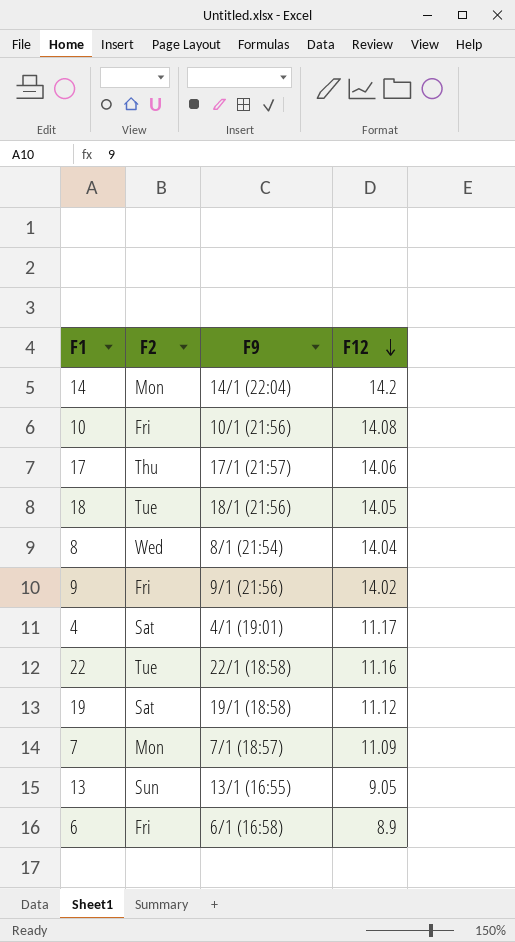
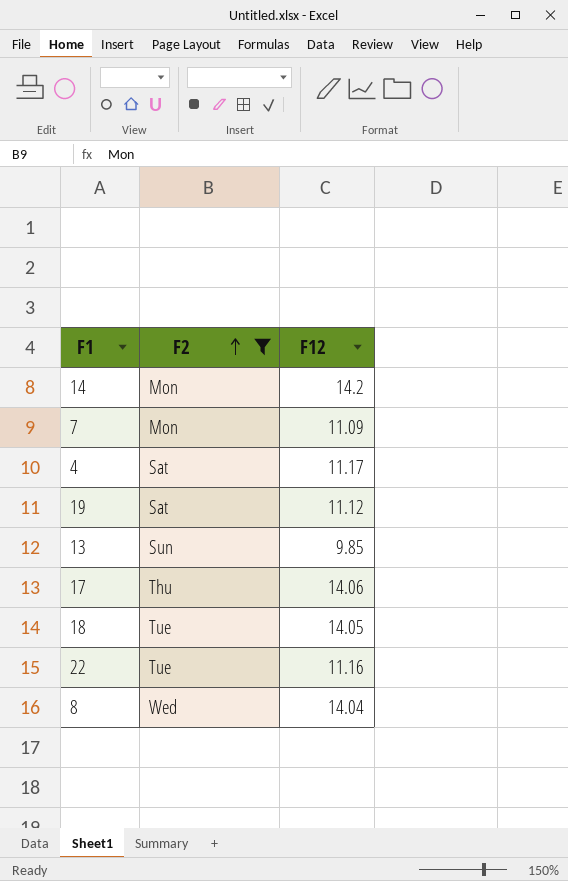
filter: none -> F2 != Fri
row order: F12 descending -> F2 ascending
column F9 | position: 3 -> none
13 | F12: 9.05 -> 9.85

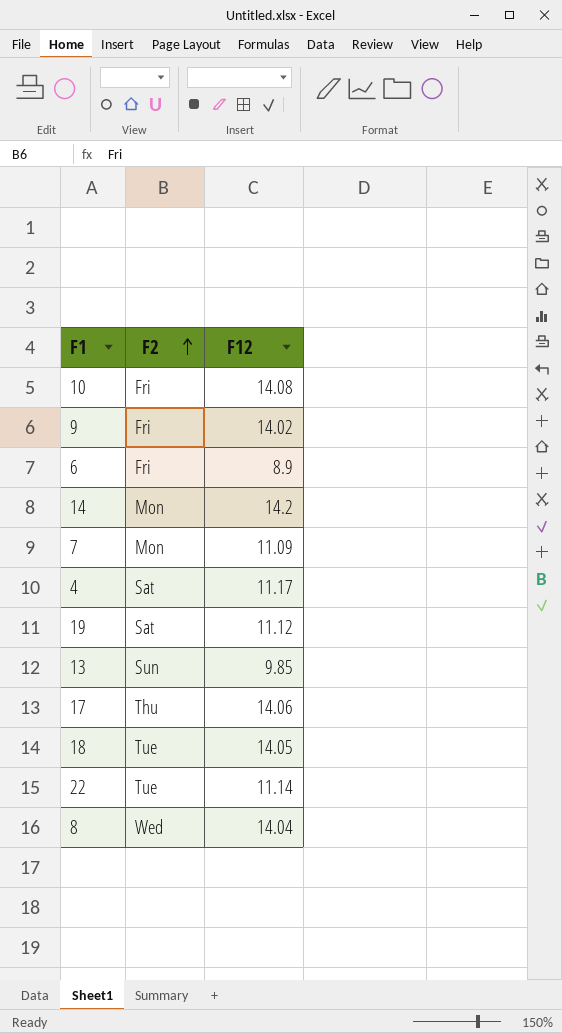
filter: F2 != Fri -> none
22 | F12: 11.16 -> 11.14

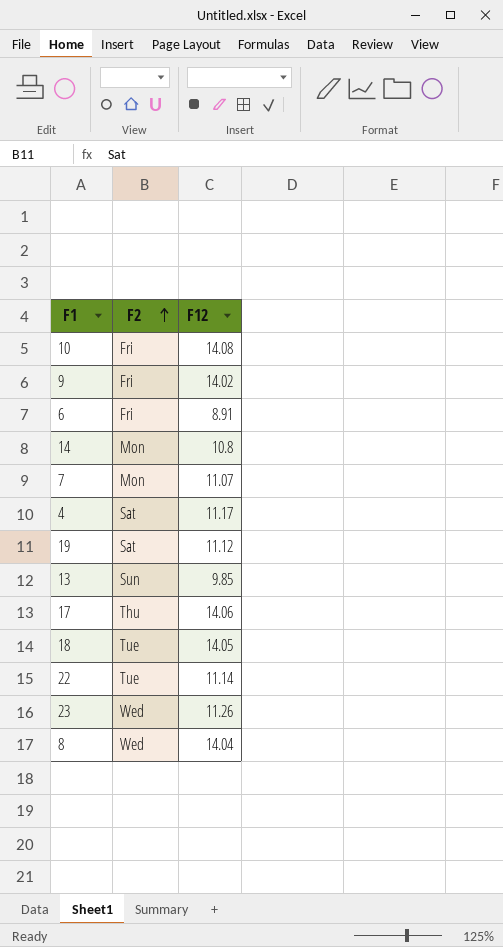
6 | F12: 8.9 -> 8.91
14 | F12: 14.2 -> 10.8
7 | F12: 11.09 -> 11.07
row 23: none -> Wed | 11.26

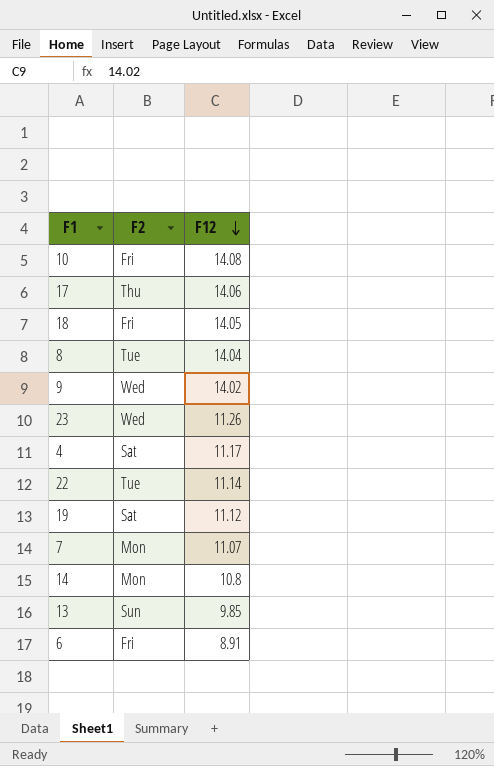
row order: F2 ascending -> F12 descending
18 | F2: Tue -> Fri
8 | F2: Wed -> Tue
9 | F2: Fri -> Wed

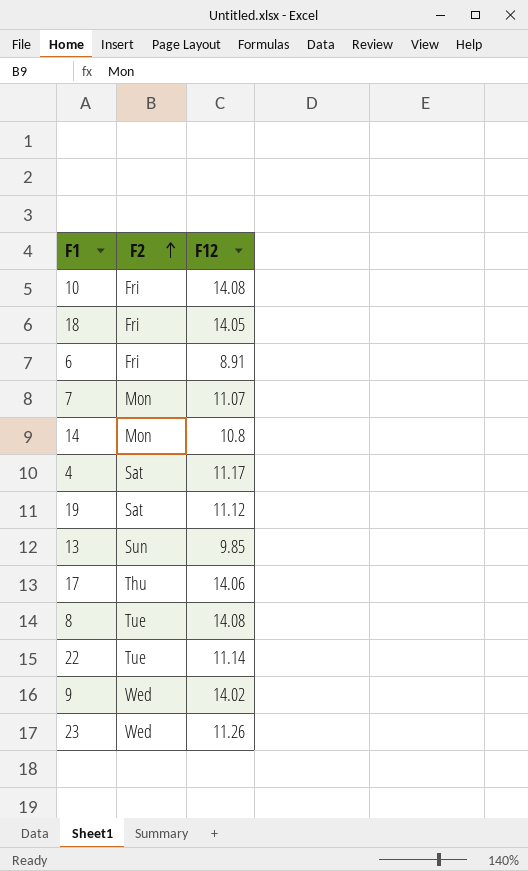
row order: F12 descending -> F2 ascending
8 | F12: 14.04 -> 14.08

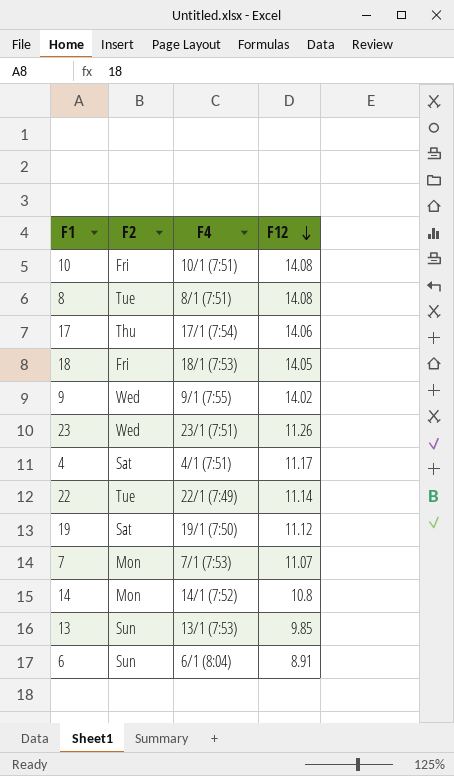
row order: F2 ascending -> F12 descending
column F4 | position: none -> 3
6 | F2: Fri -> Sun

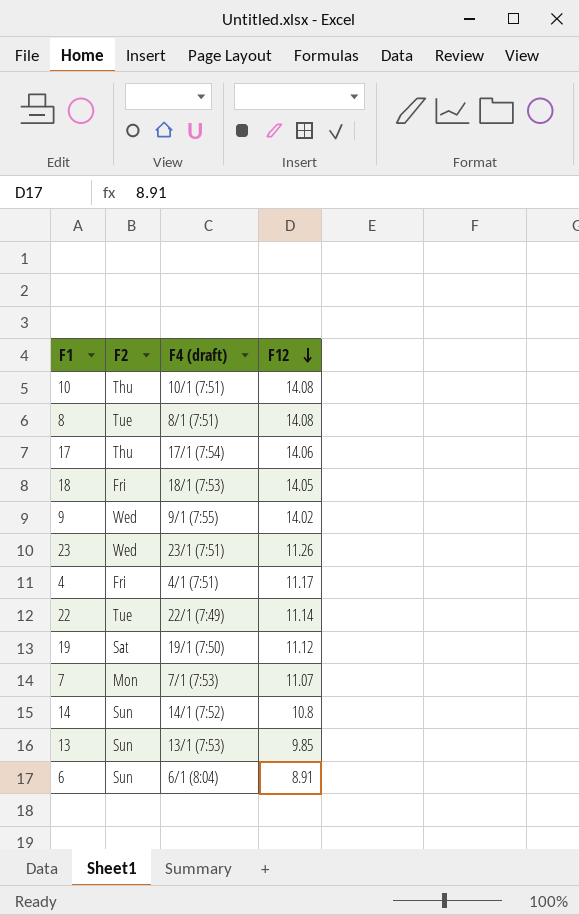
column name: F4 -> F4 (draft)
10 | F2: Fri -> Thu
4 | F2: Sat -> Fri
14 | F2: Mon -> Sun

